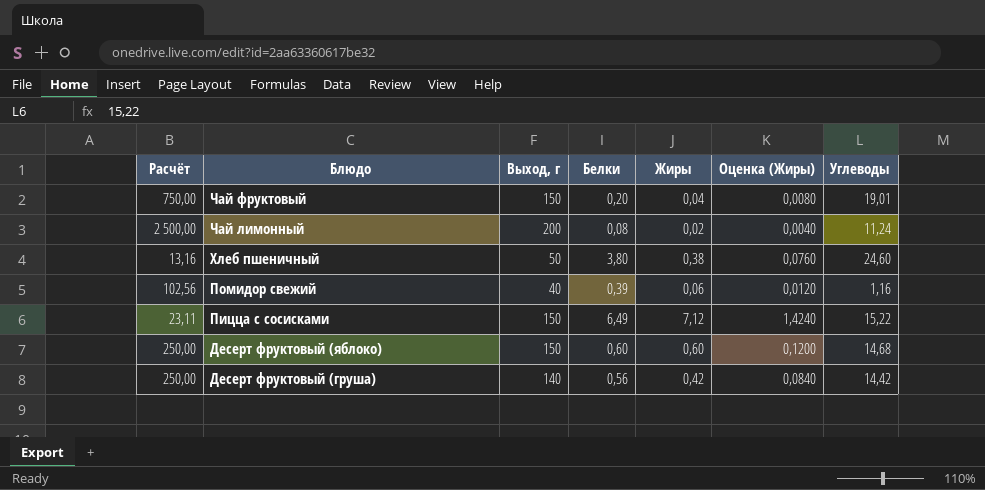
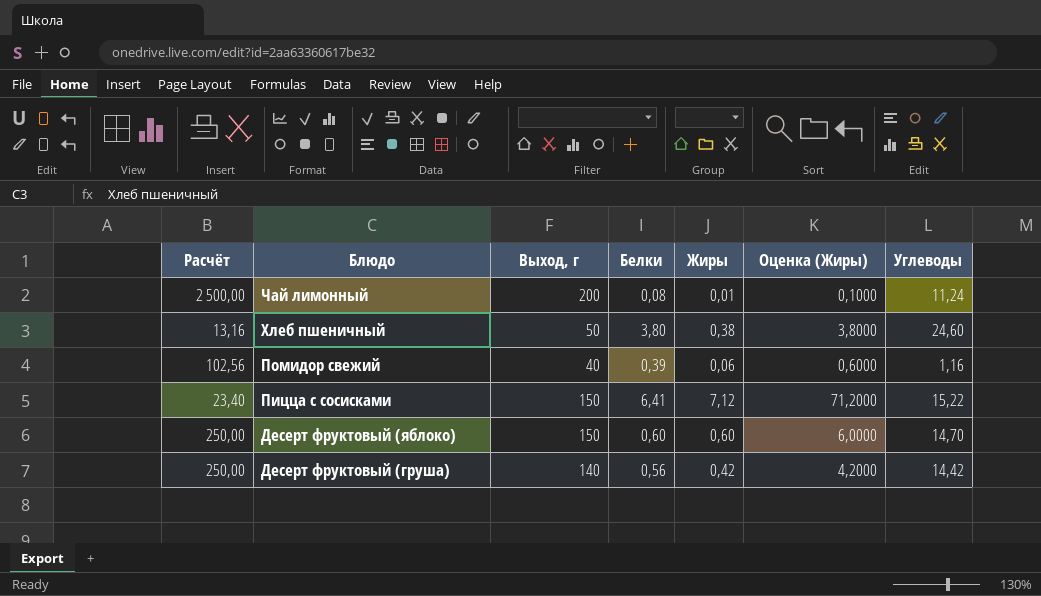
column Оценка (Жиры) | formula: [Жиры] * 0,2 -> [Жиры] * 10
row Чай фруктовый: 750,00 | 150 | 0,20 | 0,04 | 0,0080 | 19,01 -> none
Чай лимонный | Жиры: 0,02 -> 0,01
Пицца с сосисками | Расчёт: 23,11 -> 23,40
Пицца с сосисками | Белки: 6,49 -> 6,41
Десерт фруктовый (яблоко) | Углеводы: 14,68 -> 14,70

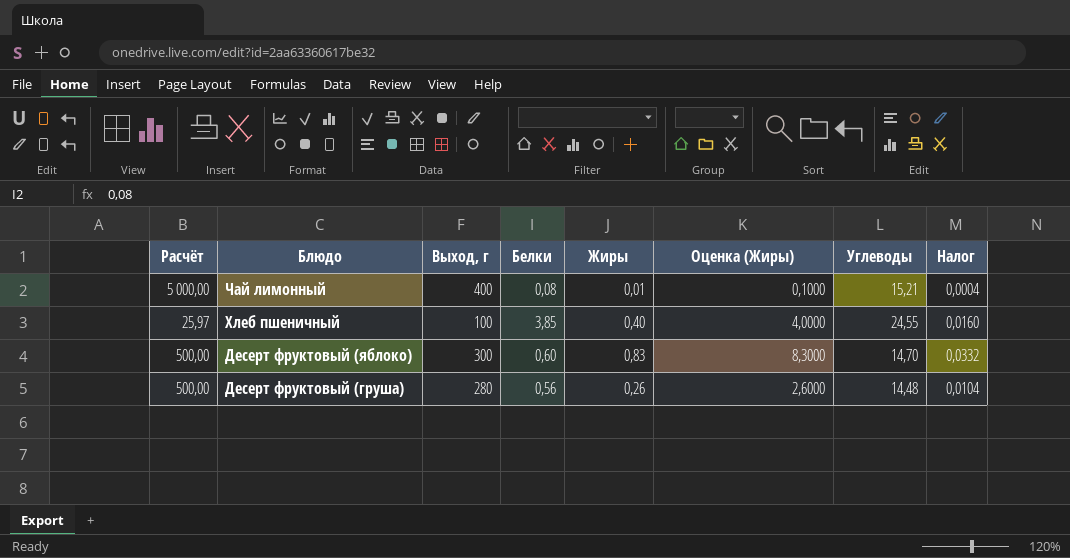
column Налог | formula: none -> [Жиры] * 0,04
row Помидор свежий: 102,56 | 40 | 0,39 | 0,06 | 0,6000 | 1,16 -> none
row Пицца с сосисками: 23,40 | 150 | 6,41 | 7,12 | 71,2000 | 15,22 -> none
Чай лимонный | Расчёт: 2 500,00 -> 5 000,00
Чай лимонный | Выход, г: 200 -> 400
Чай лимонный | Углеводы: 11,24 -> 15,21
Хлеб пшеничный | Расчёт: 13,16 -> 25,97
Хлеб пшеничный | Выход, г: 50 -> 100
Хлеб пшеничный | Белки: 3,80 -> 3,85
Хлеб пшеничный | Жиры: 0,38 -> 0,40
Хлеб пшеничный | Оценка (Жиры): 3,8000 -> 4,0000
Хлеб пшеничный | Углеводы: 24,60 -> 24,55
Десерт фруктовый (яблоко) | Расчёт: 250,00 -> 500,00
Десерт фруктовый (яблоко) | Выход, г: 150 -> 300
Десерт фруктовый (яблоко) | Жиры: 0,60 -> 0,83
Десерт фруктовый (яблоко) | Оценка (Жиры): 6,0000 -> 8,3000
Десерт фруктовый (груша) | Расчёт: 250,00 -> 500,00
Десерт фруктовый (груша) | Выход, г: 140 -> 280
Десерт фруктовый (груша) | Жиры: 0,42 -> 0,26
Десерт фруктовый (груша) | Оценка (Жиры): 4,2000 -> 2,6000
Десерт фруктовый (груша) | Углеводы: 14,42 -> 14,48

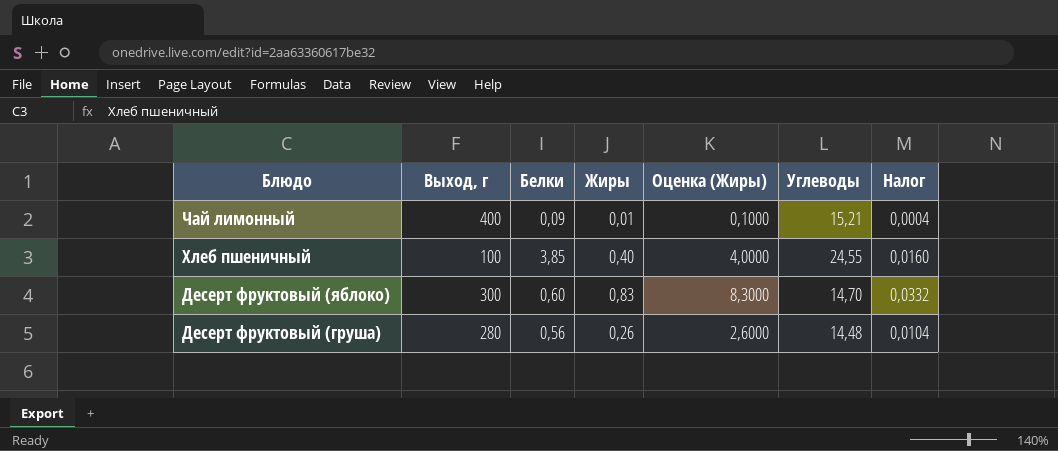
column Расчёт | formula: [Выход, г] / [Белки] -> none
Чай лимонный | Белки: 0,08 -> 0,09

